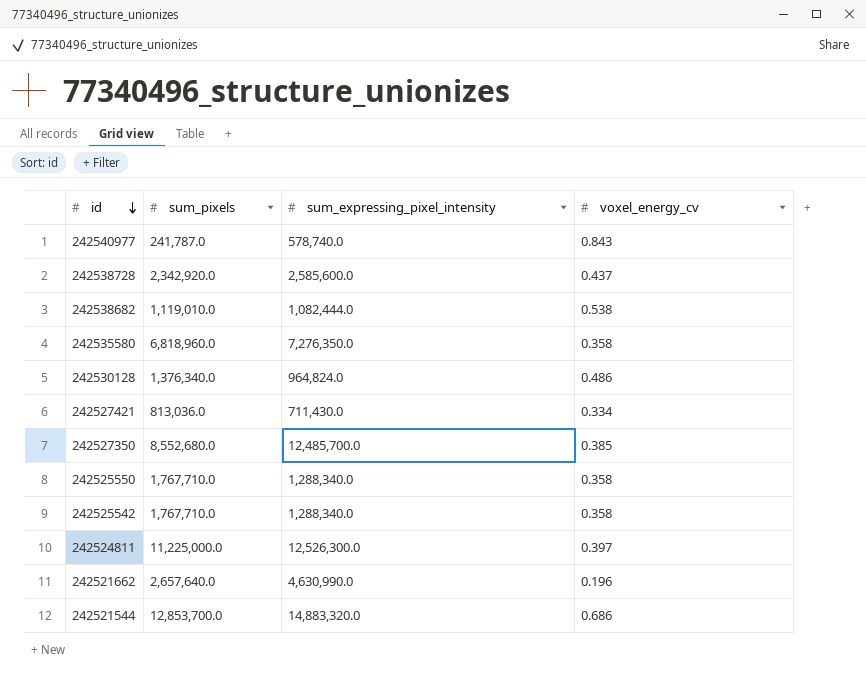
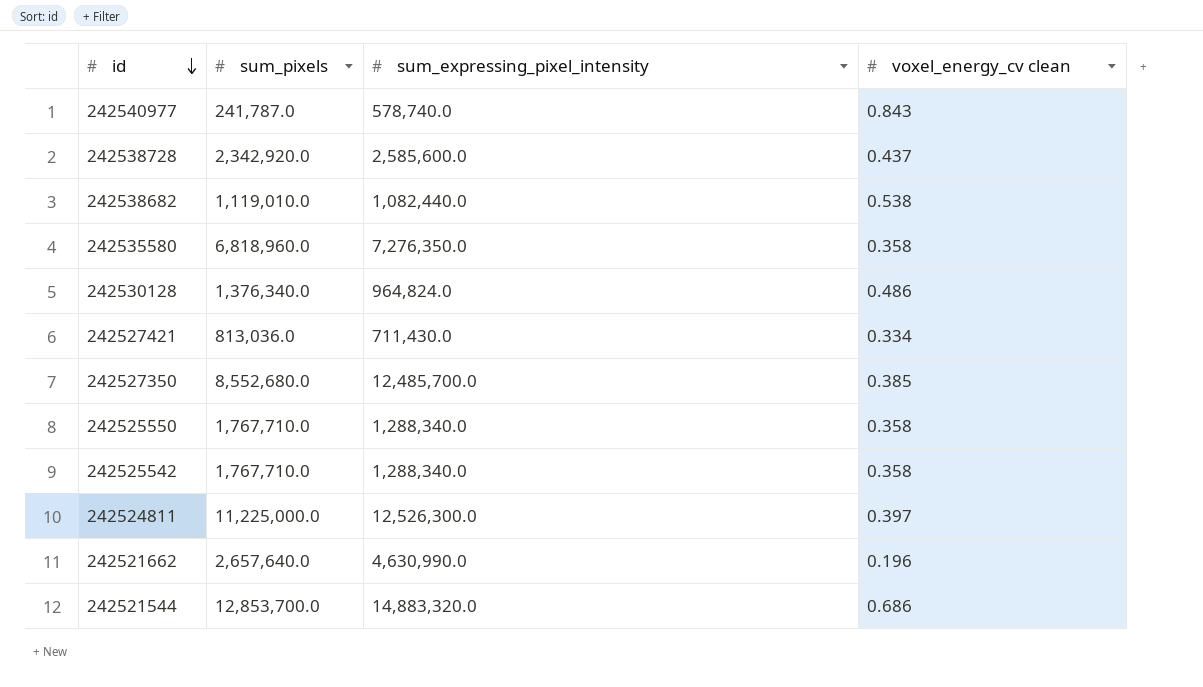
column name: voxel_energy_cv -> voxel_energy_cv clean
242538682 | sum_expressing_pixel_intensity: 1,082,444.0 -> 1,082,440.0

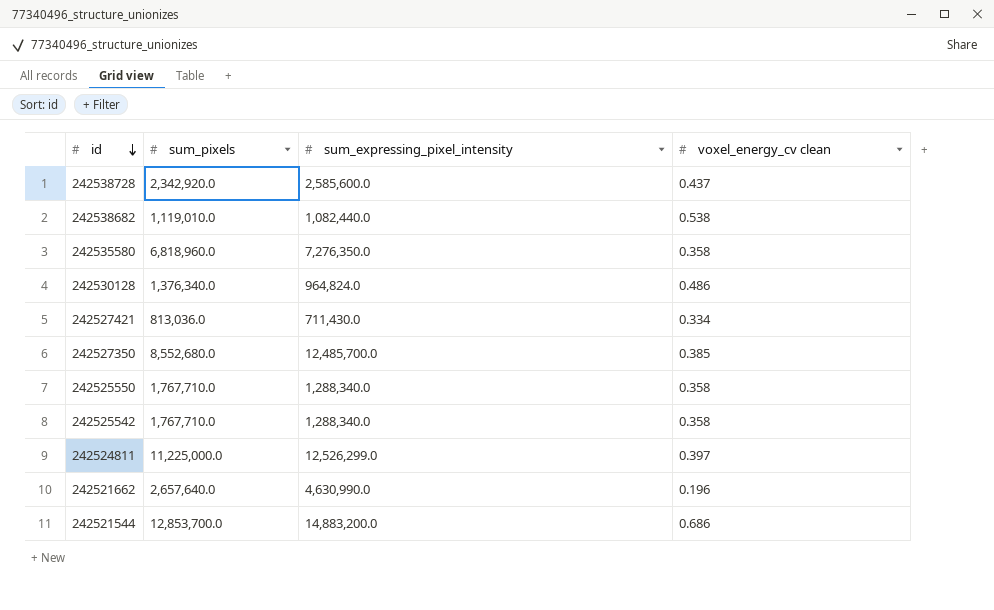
row 242540977: 241,787.0 | 578,740.0 | 0.843 -> none
242524811 | sum_expressing_pixel_intensity: 12,526,300.0 -> 12,526,299.0
242521544 | sum_expressing_pixel_intensity: 14,883,320.0 -> 14,883,200.0

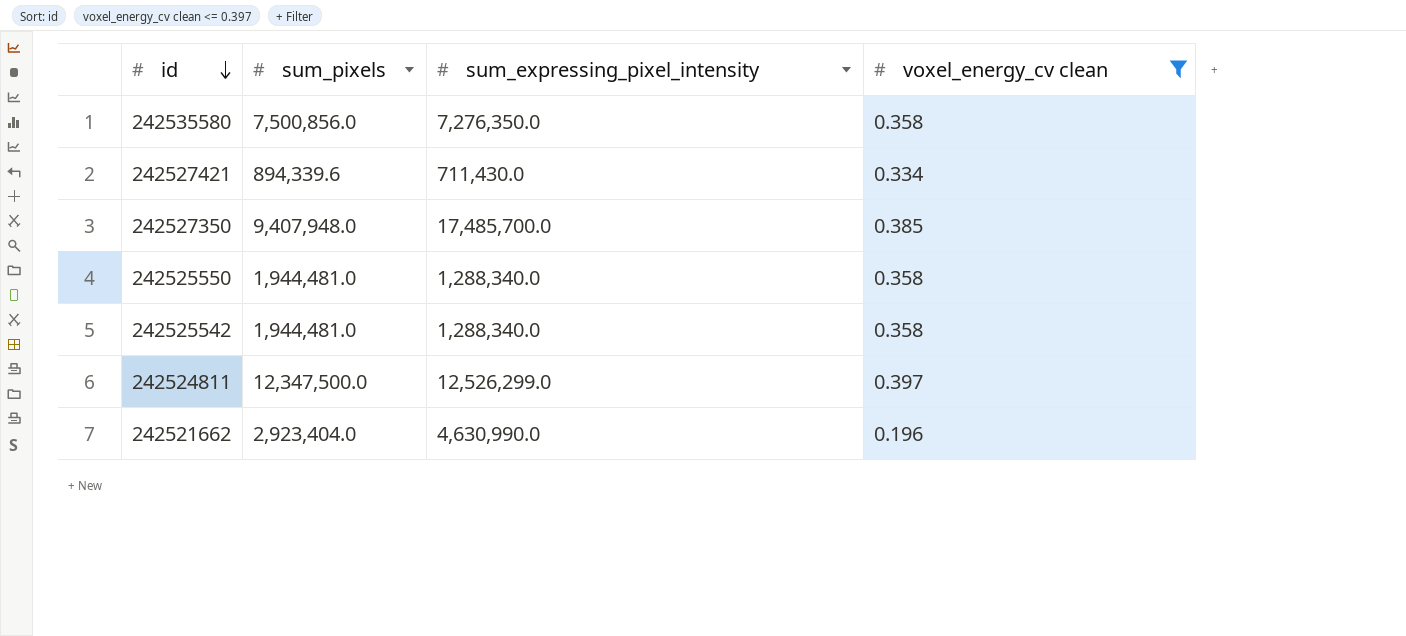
filter: none -> voxel_energy_cv clean <= 0.397
242535580 | sum_pixels: 6,818,960.0 -> 7,500,856.0
242527421 | sum_pixels: 813,036.0 -> 894,339.6
242527350 | sum_pixels: 8,552,680.0 -> 9,407,948.0
242527350 | sum_expressing_pixel_intensity: 12,485,700.0 -> 17,485,700.0
242525550 | sum_pixels: 1,767,710.0 -> 1,944,481.0
242525542 | sum_pixels: 1,767,710.0 -> 1,944,481.0
242524811 | sum_pixels: 11,225,000.0 -> 12,347,500.0
242521662 | sum_pixels: 2,657,640.0 -> 2,923,404.0

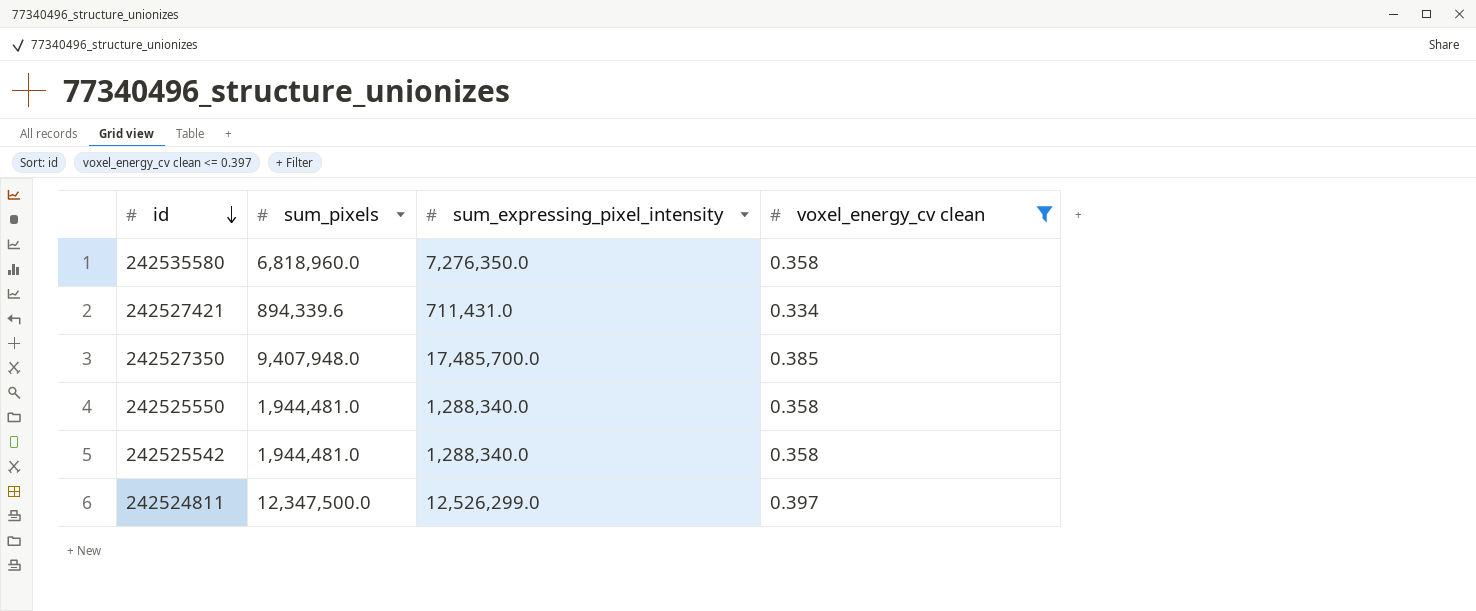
row 242521662: 2,923,404.0 | 4,630,990.0 | 0.196 -> none
242535580 | sum_pixels: 7,500,856.0 -> 6,818,960.0
242527421 | sum_expressing_pixel_intensity: 711,430.0 -> 711,431.0

